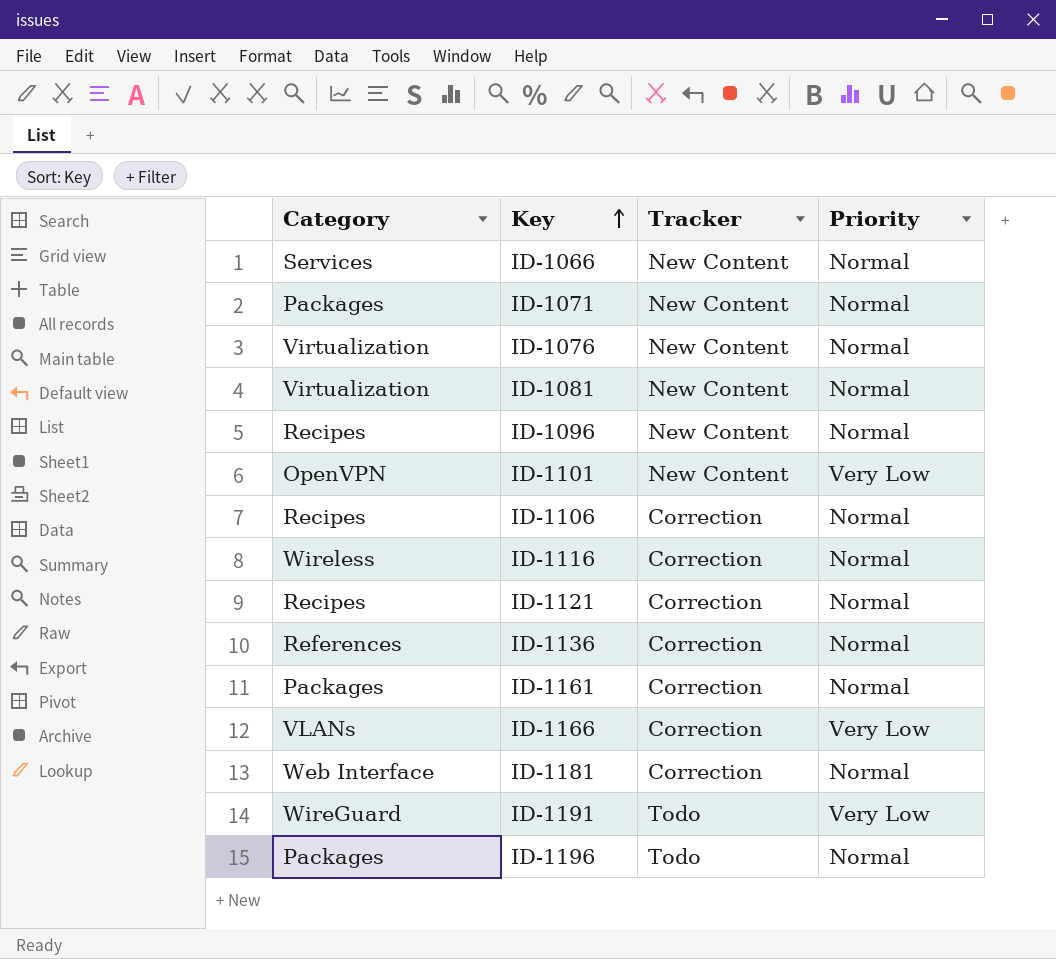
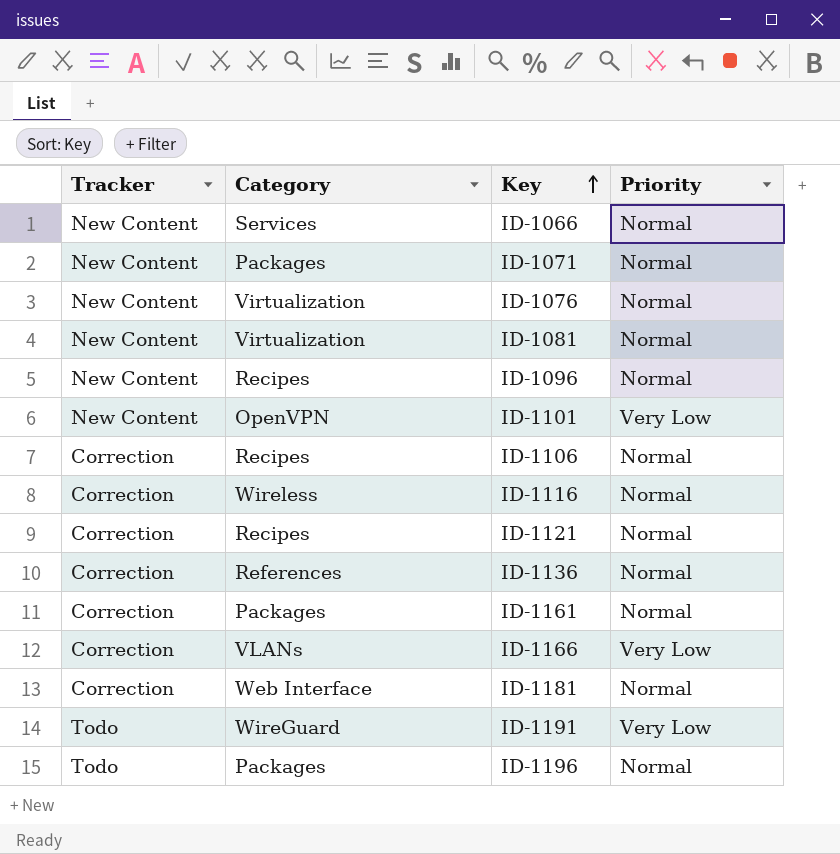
column Tracker | position: 3 -> 1

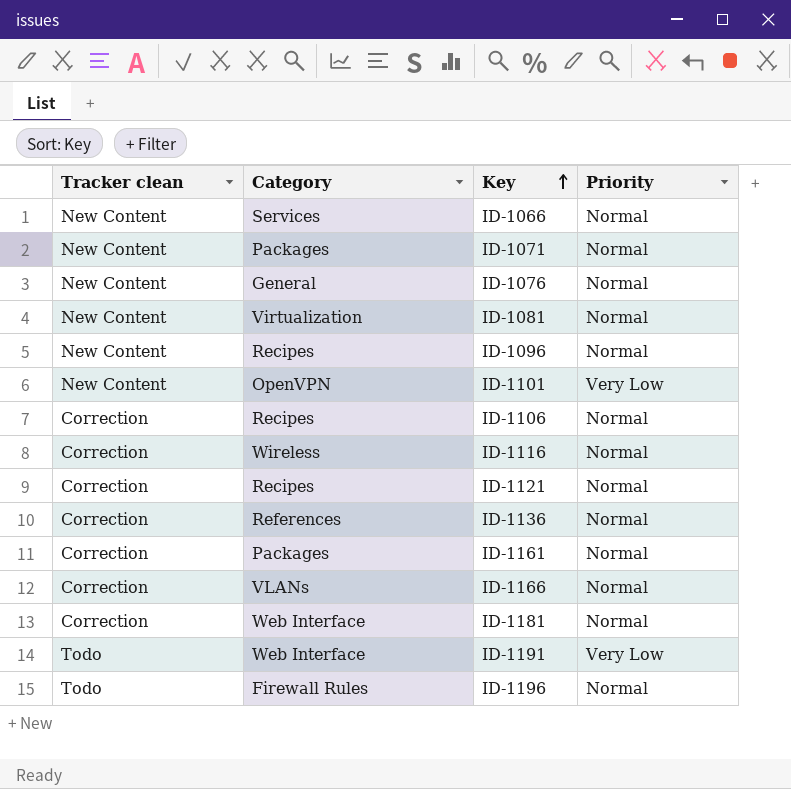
column name: Tracker -> Tracker clean
ID-1076 | Category: Virtualization -> General
ID-1166 | Priority: Very Low -> Normal
ID-1191 | Category: WireGuard -> Web Interface
ID-1196 | Category: Packages -> Firewall Rules

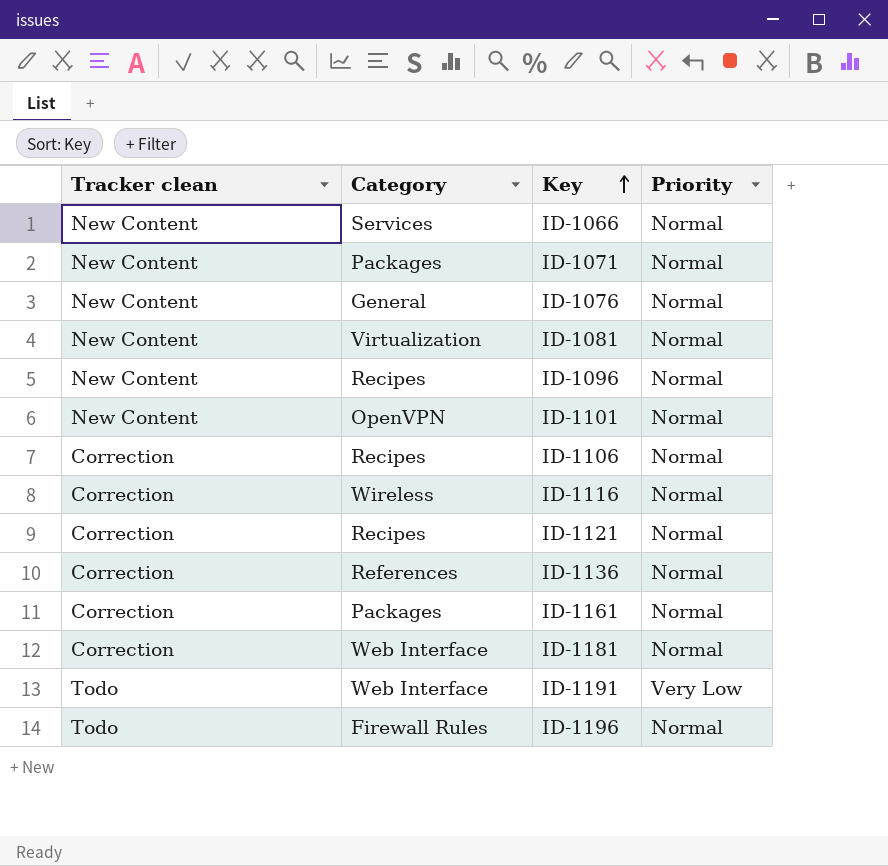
row ID-1166: Correction | VLANs | Normal -> none
ID-1101 | Priority: Very Low -> Normal

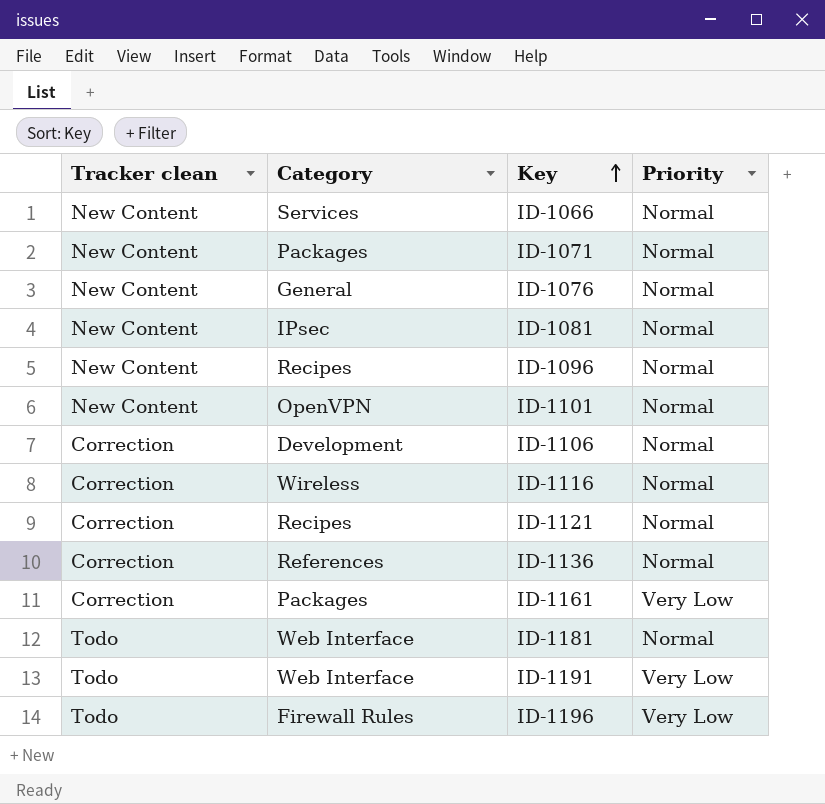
ID-1081 | Category: Virtualization -> IPsec
ID-1106 | Category: Recipes -> Development
ID-1161 | Priority: Normal -> Very Low
ID-1181 | Tracker clean: Correction -> Todo
ID-1196 | Priority: Normal -> Very Low

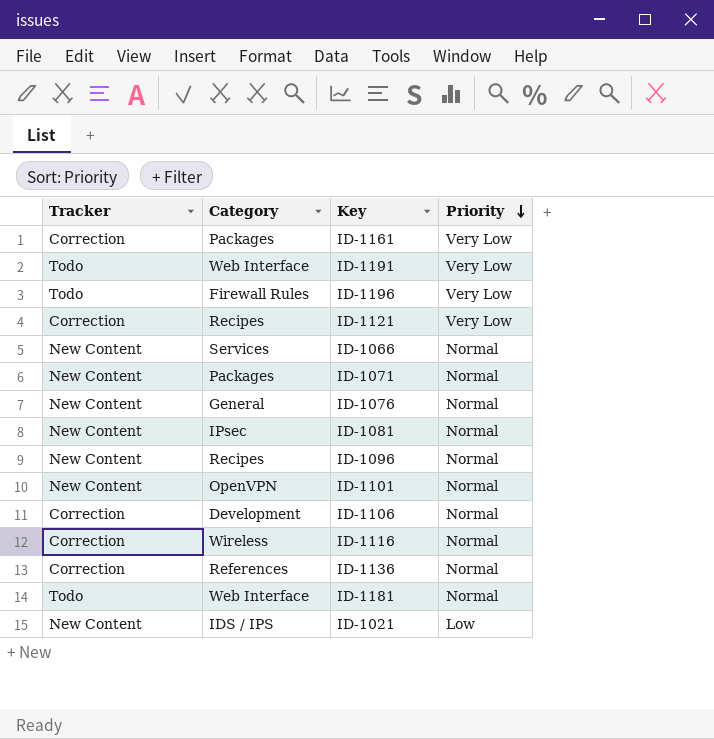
row order: Key ascending -> Priority descending
column name: Tracker clean -> Tracker
ID-1121 | Priority: Normal -> Very Low
row ID-1021: none -> New Content | IDS / IPS | Low

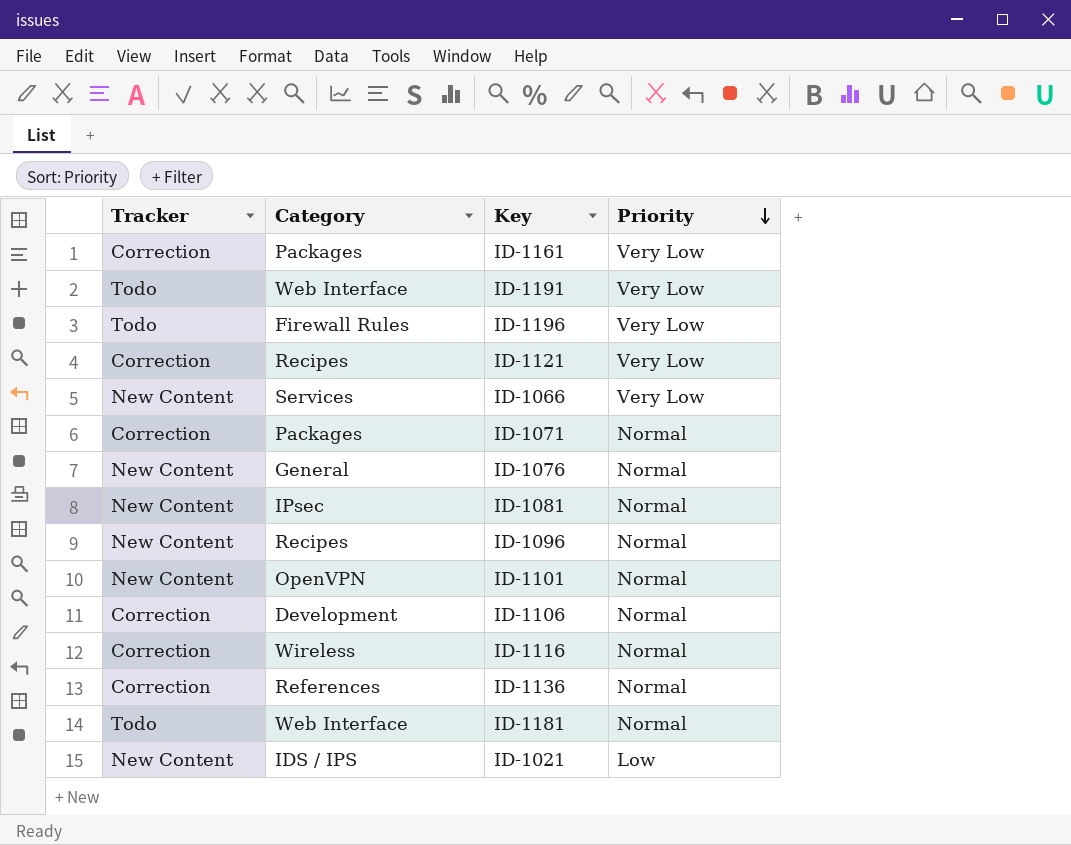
ID-1066 | Priority: Normal -> Very Low
ID-1071 | Tracker: New Content -> Correction

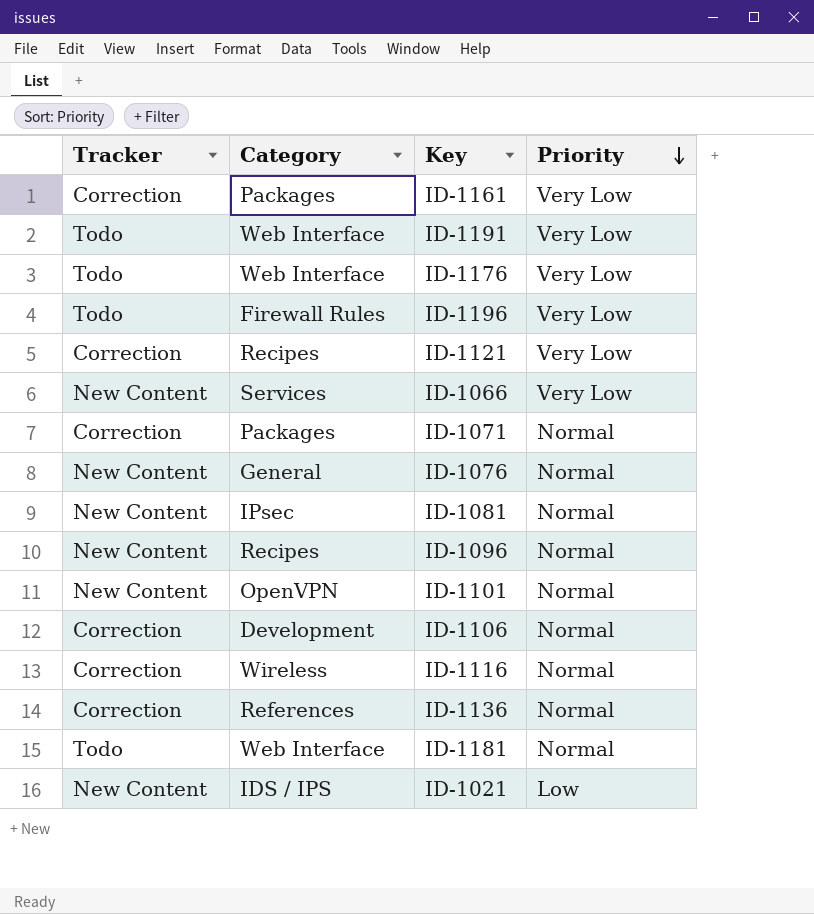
row ID-1176: none -> Todo | Web Interface | Very Low

